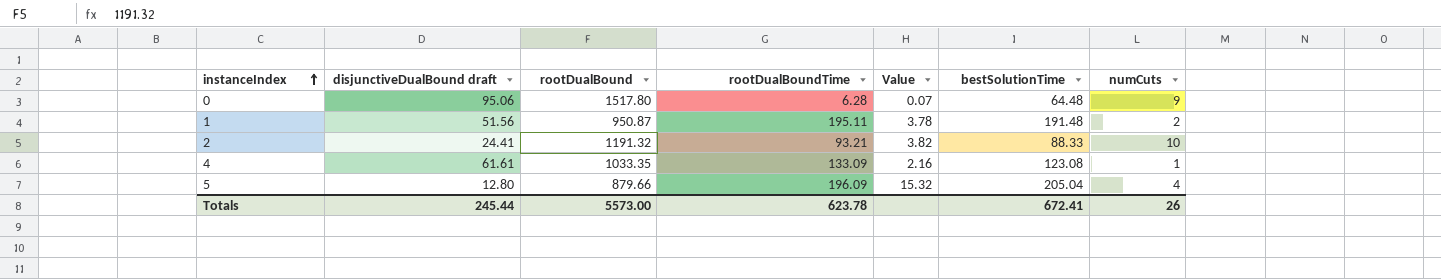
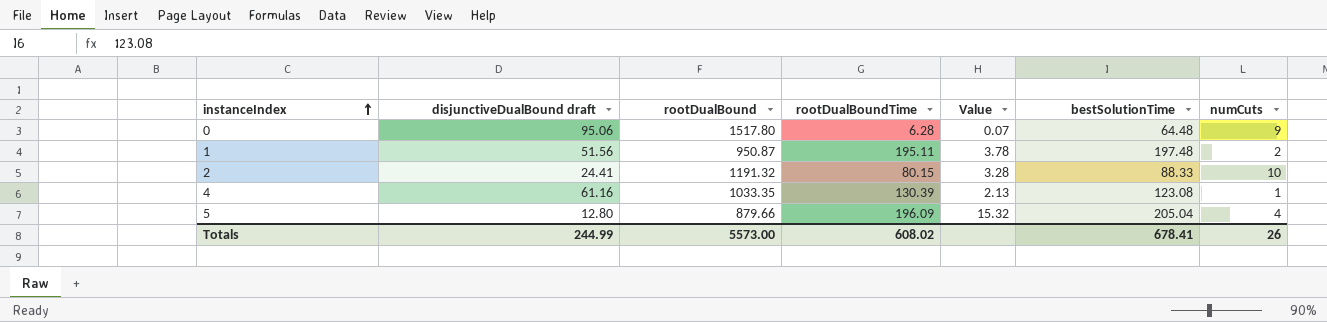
1 | bestSolutionTime: 191.48 -> 197.48
2 | rootDualBoundTime: 93.21 -> 80.15
2 | Value: 3.82 -> 3.28
4 | disjunctiveDualBound draft: 61.61 -> 61.16
4 | rootDualBoundTime: 133.09 -> 130.39
4 | Value: 2.16 -> 2.13
Totals | disjunctiveDualBound draft: 245.44 -> 244.99
Totals | rootDualBoundTime: 623.78 -> 608.02
Totals | bestSolutionTime: 672.41 -> 678.41

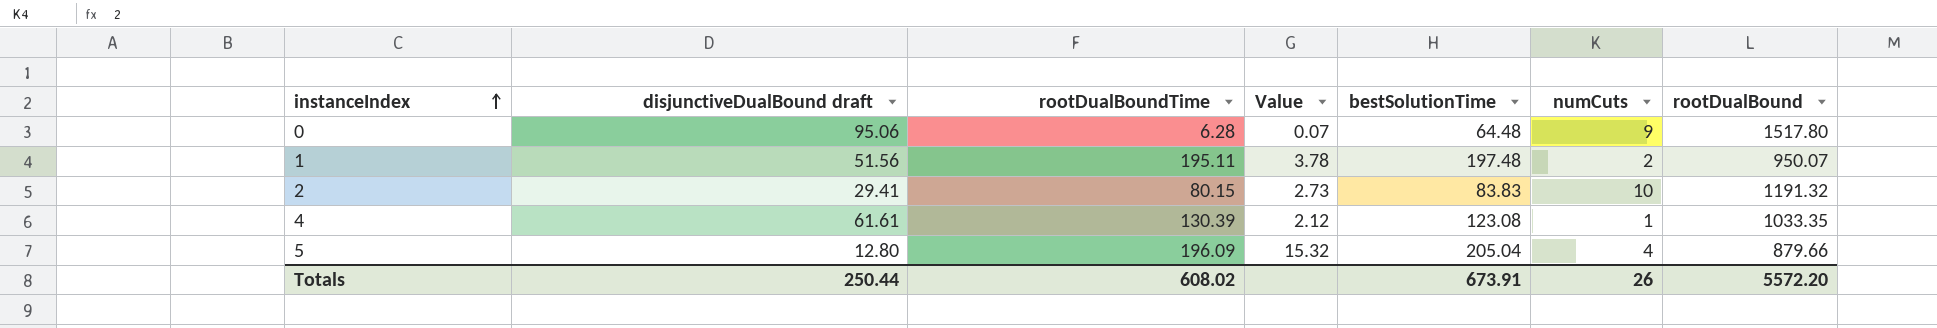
column rootDualBound | position: 3 -> 7
1 | rootDualBound: 950.87 -> 950.07
2 | disjunctiveDualBound draft: 24.41 -> 29.41
2 | Value: 3.28 -> 2.73
2 | bestSolutionTime: 88.33 -> 83.83
4 | disjunctiveDualBound draft: 61.16 -> 61.61
4 | Value: 2.13 -> 2.12
Totals | disjunctiveDualBound draft: 244.99 -> 250.44
Totals | bestSolutionTime: 678.41 -> 673.91
Totals | rootDualBound: 5573.00 -> 5572.20

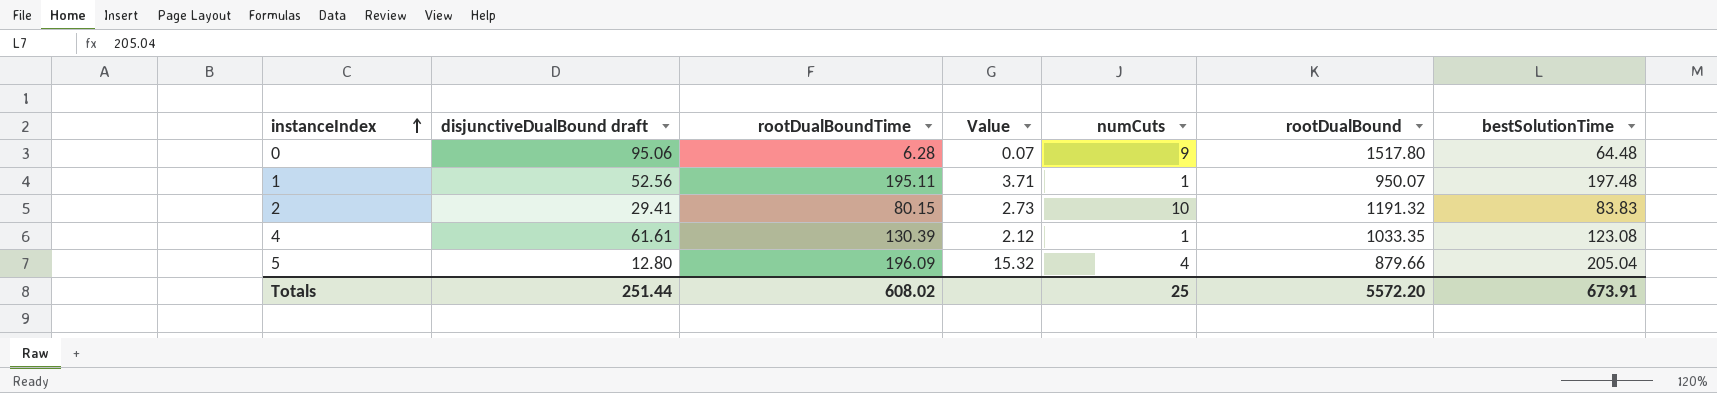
column bestSolutionTime | position: 5 -> 7
1 | disjunctiveDualBound draft: 51.56 -> 52.56
1 | Value: 3.78 -> 3.71
1 | numCuts: 2 -> 1
Totals | disjunctiveDualBound draft: 250.44 -> 251.44
Totals | numCuts: 26 -> 25

